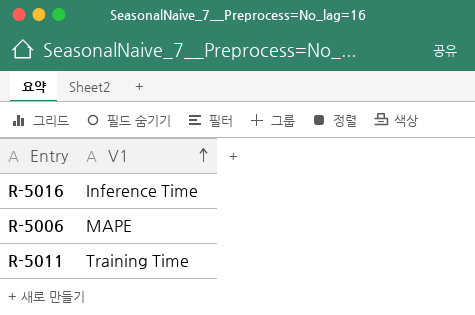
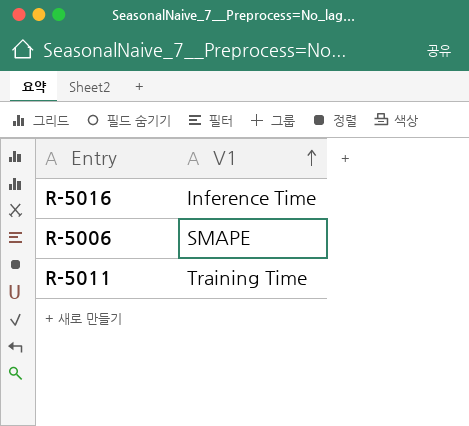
R-5006 | V1: MAPE -> SMAPE

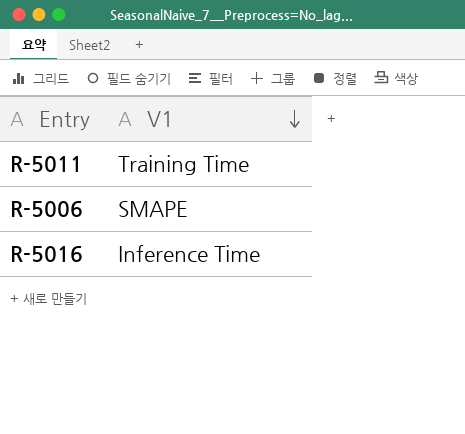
row order: V1 ascending -> V1 descending

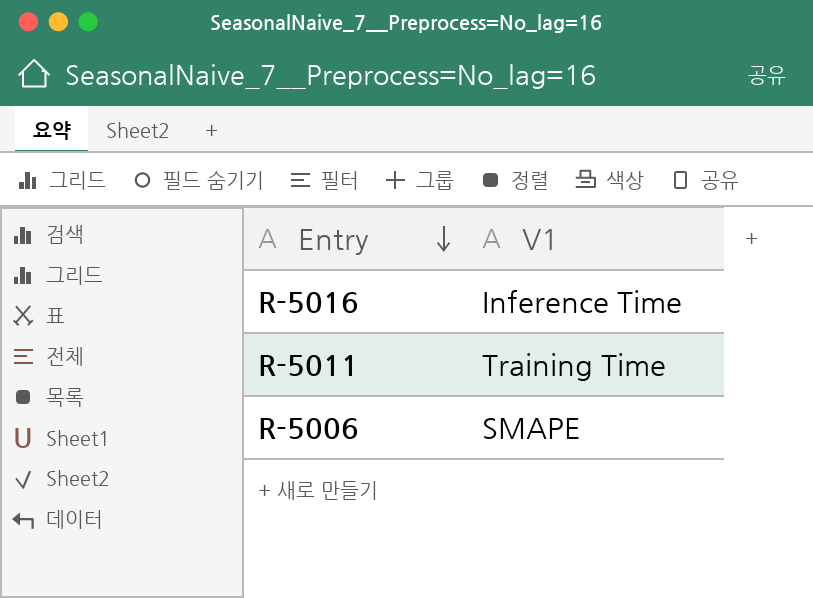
row order: V1 descending -> Entry descending

